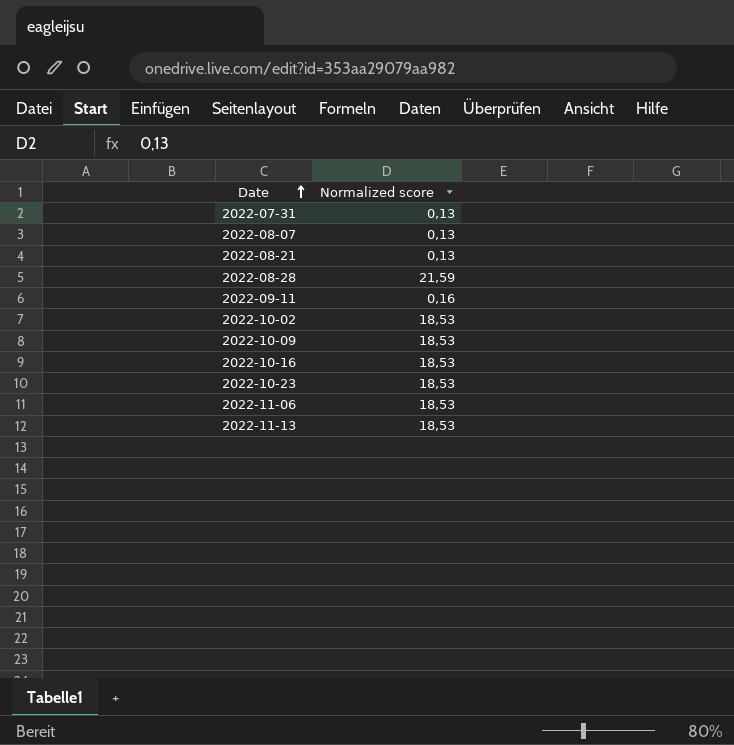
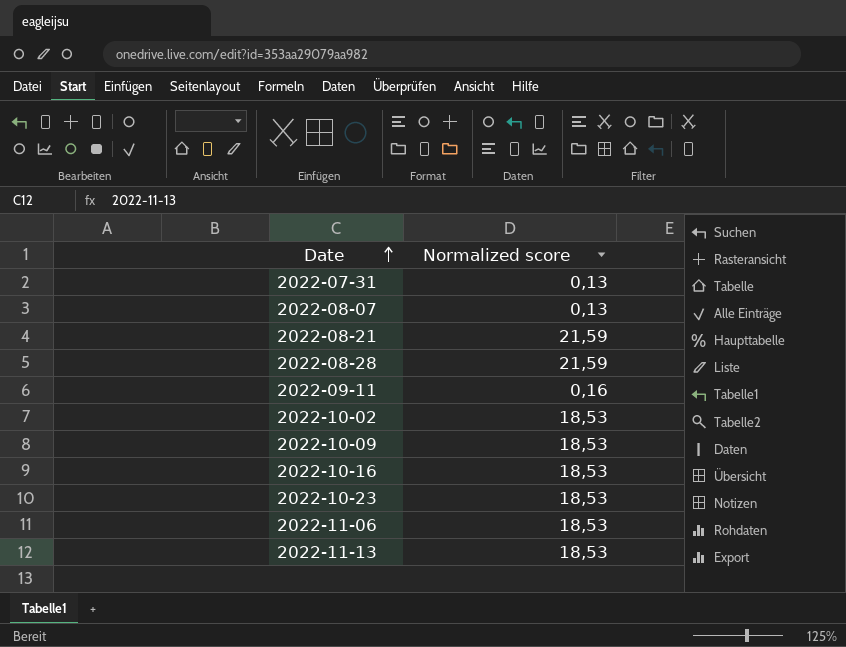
2022-08-21 | Normalized score: 0,13 -> 21,59

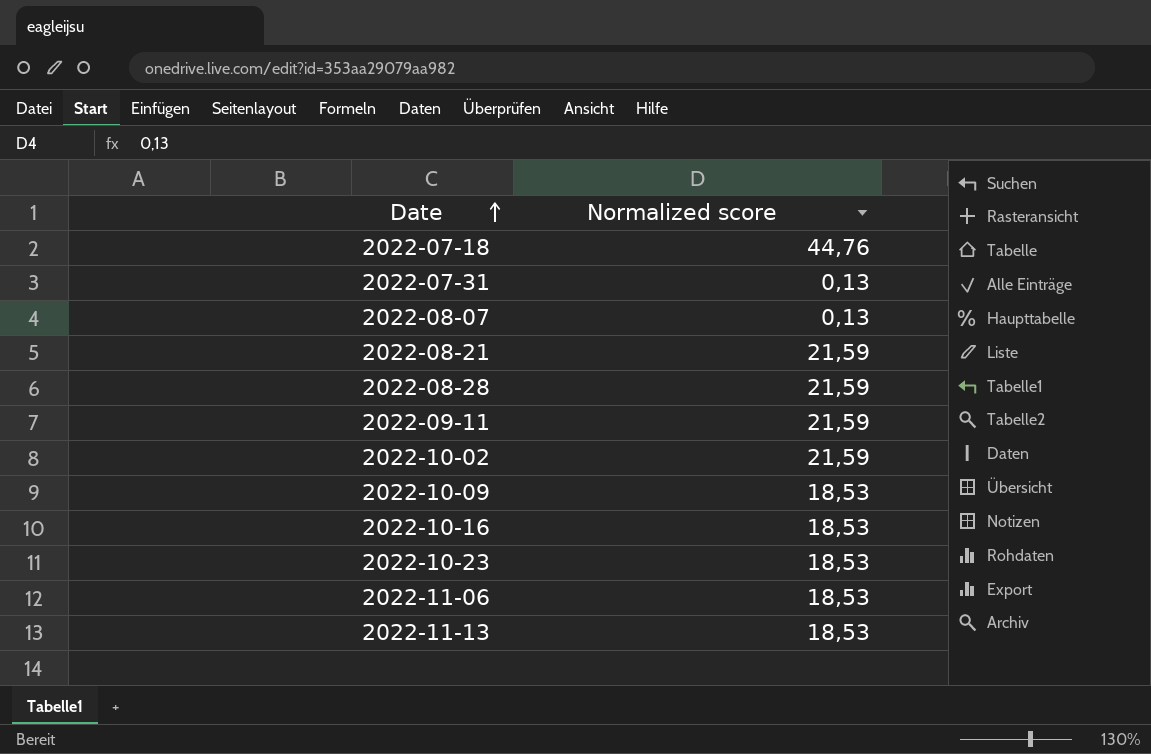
row 2022-07-18: none -> 44,76
2022-09-11 | Normalized score: 0,16 -> 21,59
2022-10-02 | Normalized score: 18,53 -> 21,59

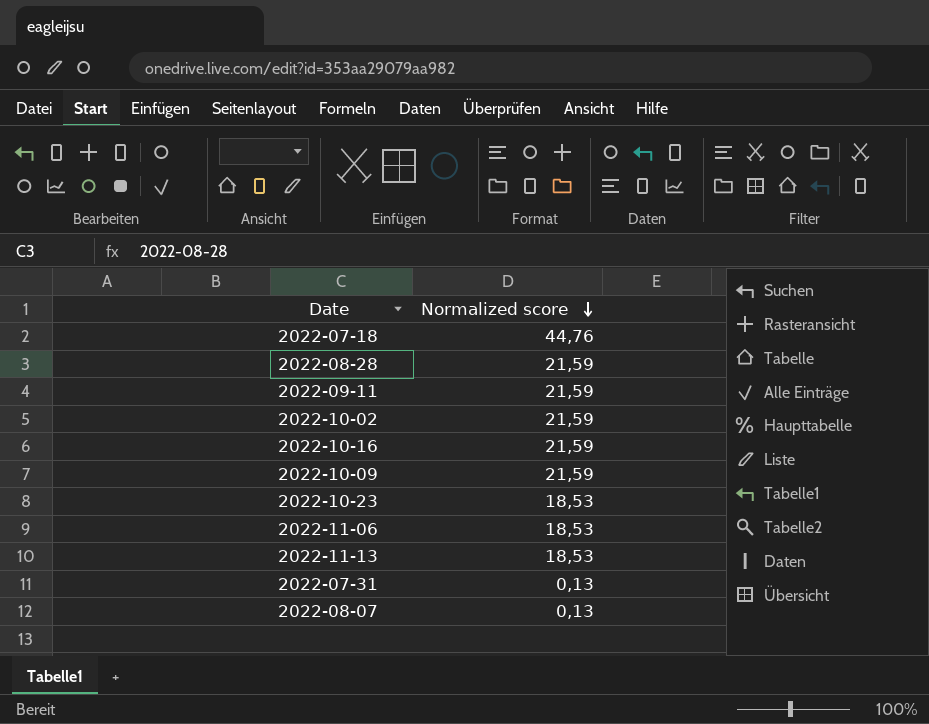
row order: Date ascending -> Normalized score descending
row 2022-08-21: 21,59 -> none
2022-10-16 | Normalized score: 18,53 -> 21,59
2022-10-09 | Normalized score: 18,53 -> 21,59

